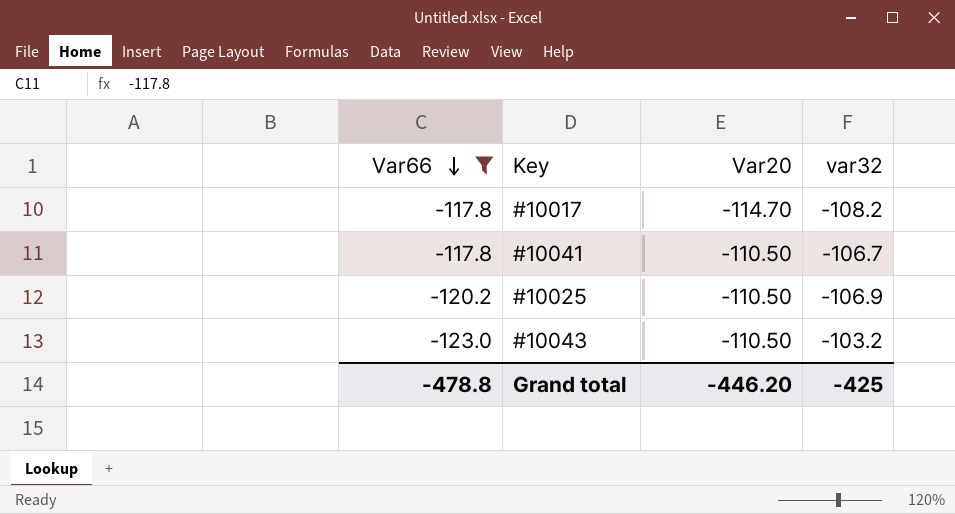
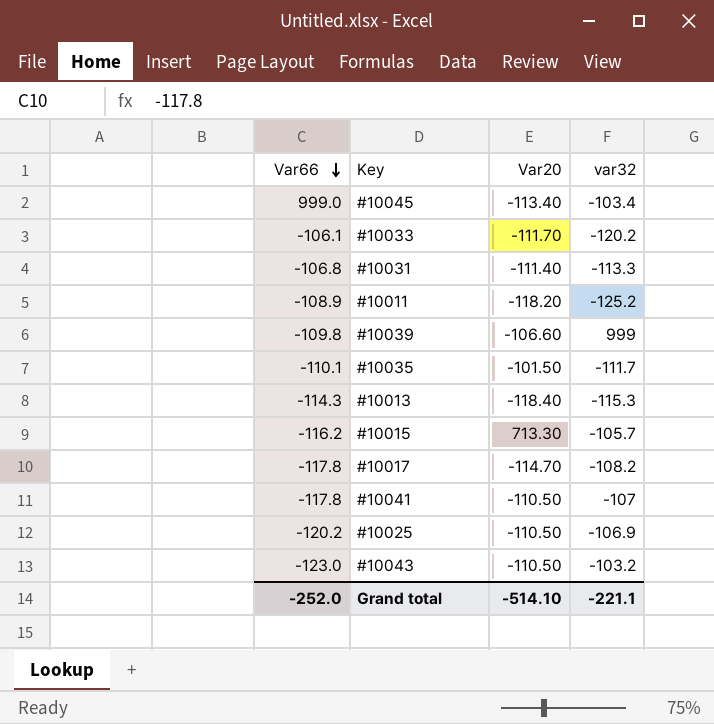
filter: Var66 <= -117.8 -> none
#10041 | var32: -106.7 -> -107
Grand total | Var66: -478.8 -> -252.0
Grand total | Var20: -446.20 -> -514.10
Grand total | var32: -425 -> -221.1

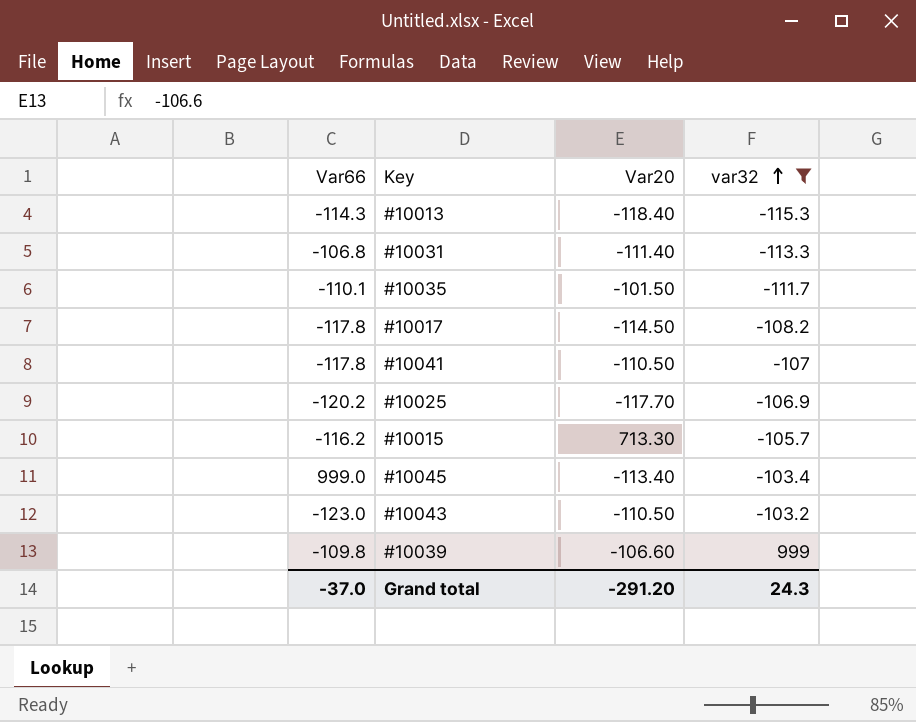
filter: none -> var32 >= -115.3
row order: Var66 descending -> var32 ascending
#10017 | Var20: -114.70 -> -114.50
#10025 | Var20: -110.50 -> -117.70
Grand total | Var66: -252.0 -> -37.0
Grand total | Var20: -514.10 -> -291.20
Grand total | var32: -221.1 -> 24.3

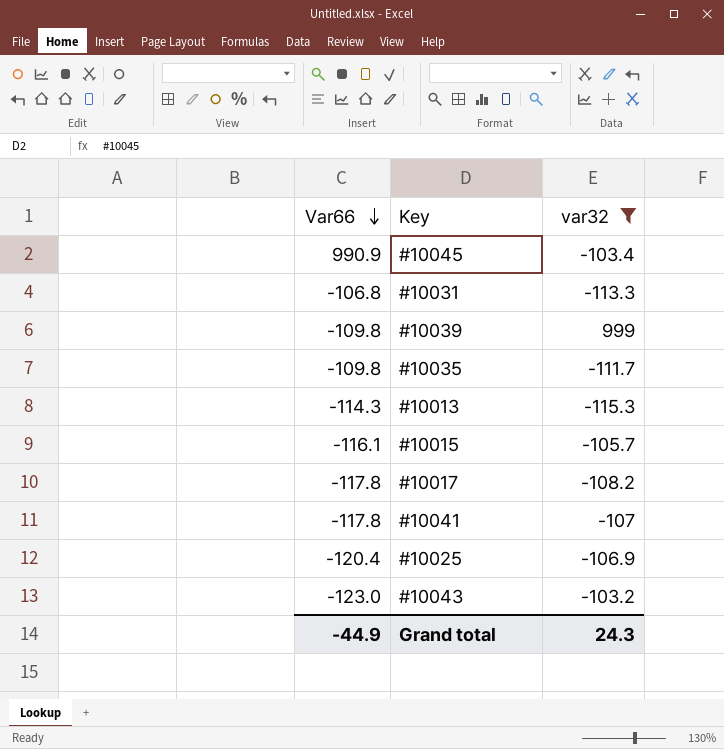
row order: var32 ascending -> Var66 descending
column Var20 | position: 3 -> none
#10045 | Var66: 999.0 -> 990.9
#10035 | Var66: -110.1 -> -109.8
#10015 | Var66: -116.2 -> -116.1
#10025 | Var66: -120.2 -> -120.4
Grand total | Var66: -37.0 -> -44.9

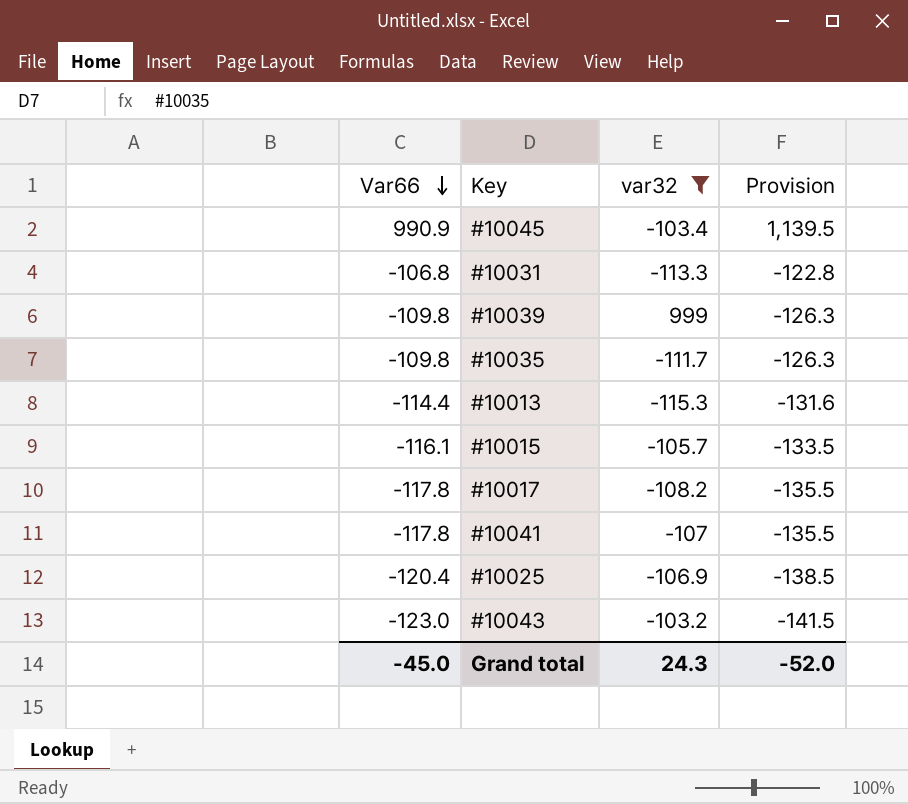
column Provision | formula: none -> [Var66] * 1.15
#10013 | Var66: -114.3 -> -114.4
Grand total | Var66: -44.9 -> -45.0

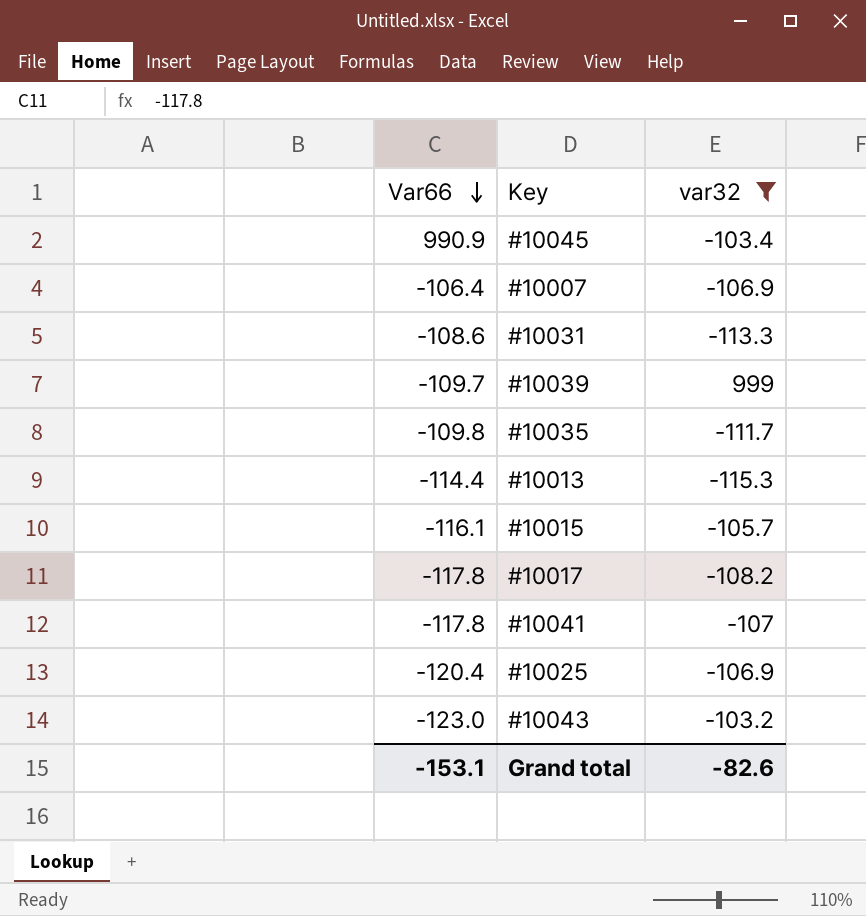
column Provision | formula: [Var66] * 1.15 -> none
row #10007: none -> -106.4 | -106.9
#10031 | Var66: -106.8 -> -108.6
#10039 | Var66: -109.8 -> -109.7
Grand total | Var66: -45.0 -> -153.1
Grand total | var32: 24.3 -> -82.6

